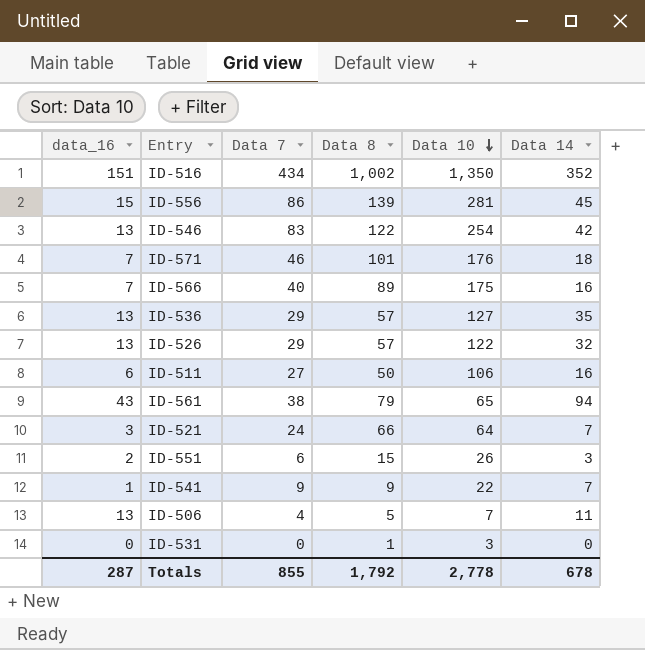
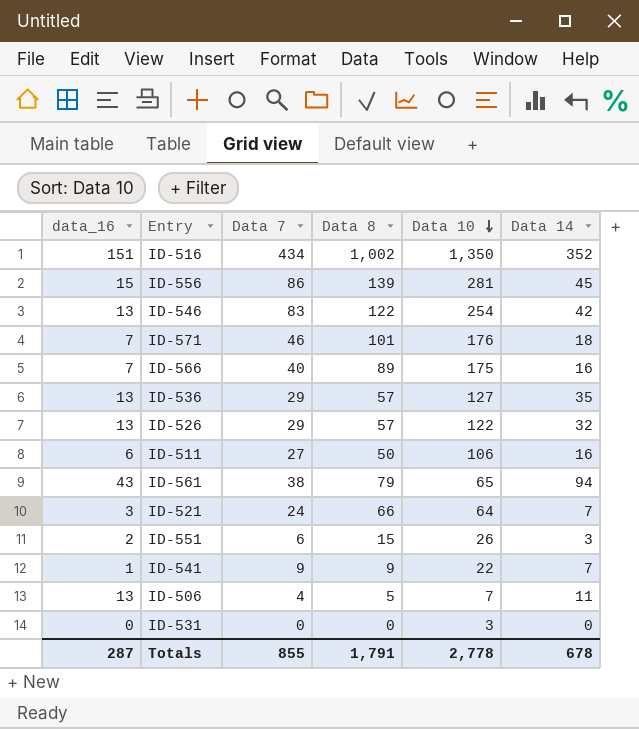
ID-531 | Data 8: 1 -> 0
Totals | Data 8: 1,792 -> 1,791

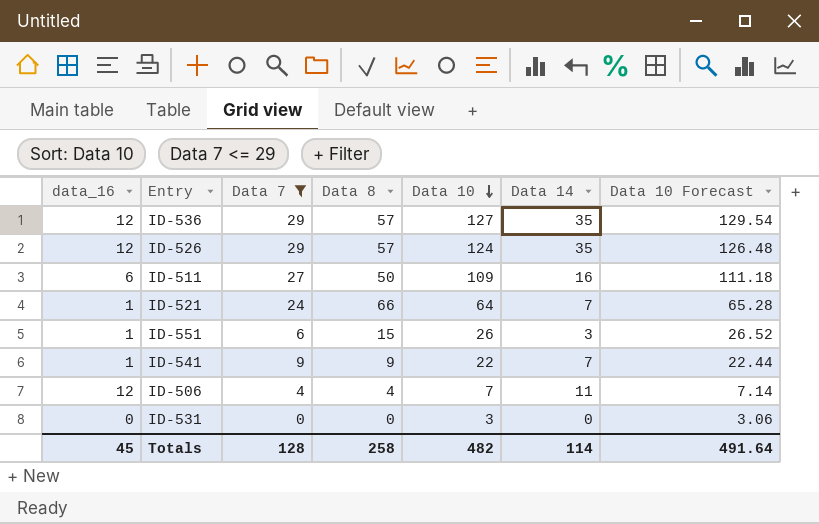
filter: none -> Data 7 <= 29
column Data 10 Forecast | formula: none -> [Data 10] * 1.02
ID-536 | data_16: 13 -> 12
ID-526 | data_16: 13 -> 12
ID-526 | Data 10: 122 -> 124
ID-526 | Data 14: 32 -> 35
ID-511 | Data 10: 106 -> 109
ID-521 | data_16: 3 -> 1
ID-551 | data_16: 2 -> 1
ID-506 | data_16: 13 -> 12
ID-506 | Data 8: 5 -> 4
Totals | data_16: 287 -> 45
Totals | Data 7: 855 -> 128
Totals | Data 8: 1,791 -> 258
Totals | Data 10: 2,778 -> 482
Totals | Data 14: 678 -> 114

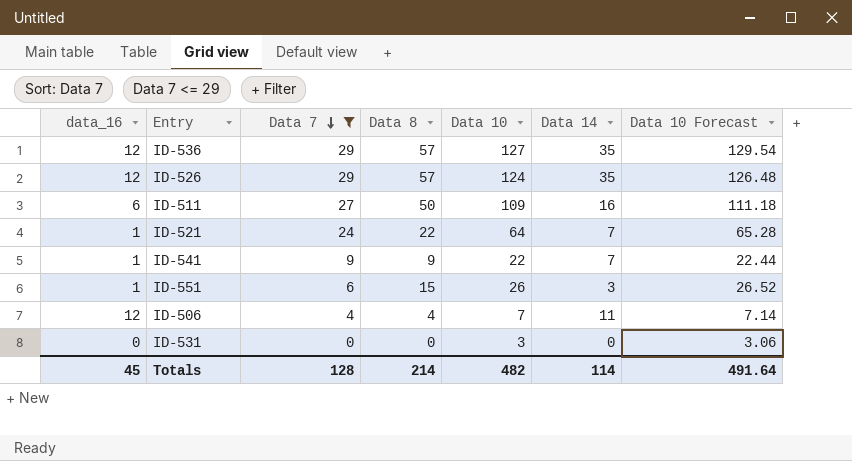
row order: Data 10 descending -> Data 7 descending
ID-521 | Data 8: 66 -> 22
Totals | Data 8: 258 -> 214

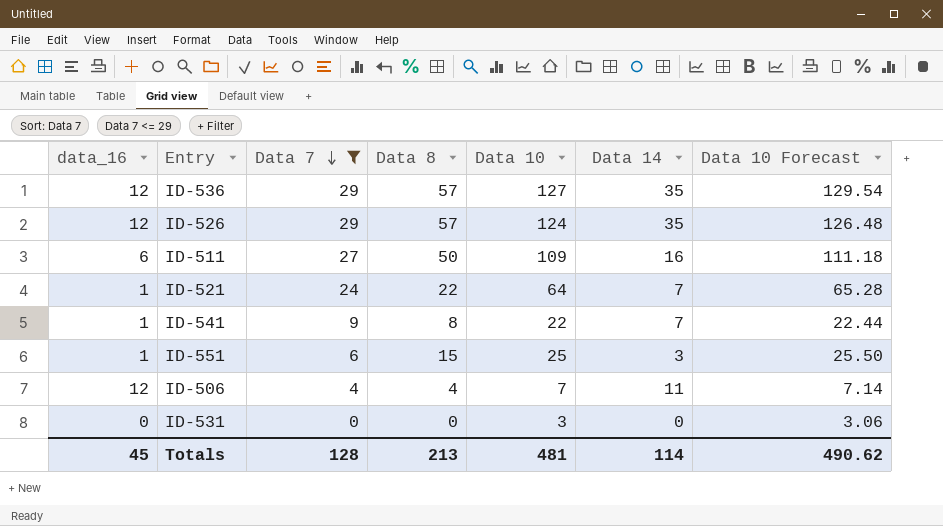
ID-541 | Data 8: 9 -> 8
ID-551 | Data 10: 26 -> 25
ID-551 | Data 10 Forecast: 26.52 -> 25.50
Totals | Data 8: 214 -> 213
Totals | Data 10: 482 -> 481
Totals | Data 10 Forecast: 491.64 -> 490.62

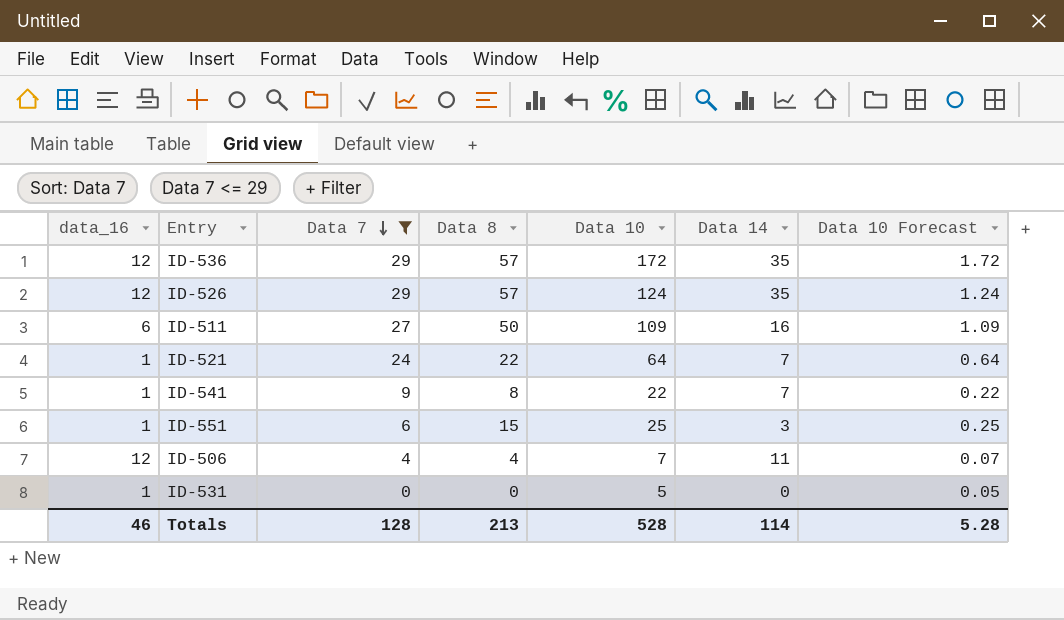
column Data 10 Forecast | formula: [Data 10] * 1.02 -> [Data 10] * 0.01
ID-536 | Data 10: 127 -> 172
ID-531 | data_16: 0 -> 1
ID-531 | Data 10: 3 -> 5
Totals | data_16: 45 -> 46
Totals | Data 10: 481 -> 528
Totals | Data 10 Forecast: 490.62 -> 5.28

